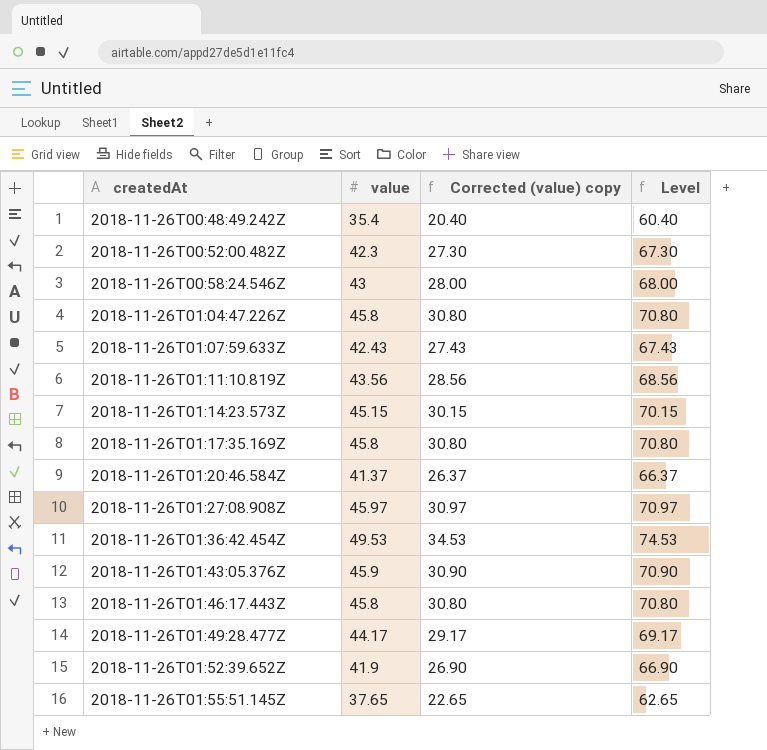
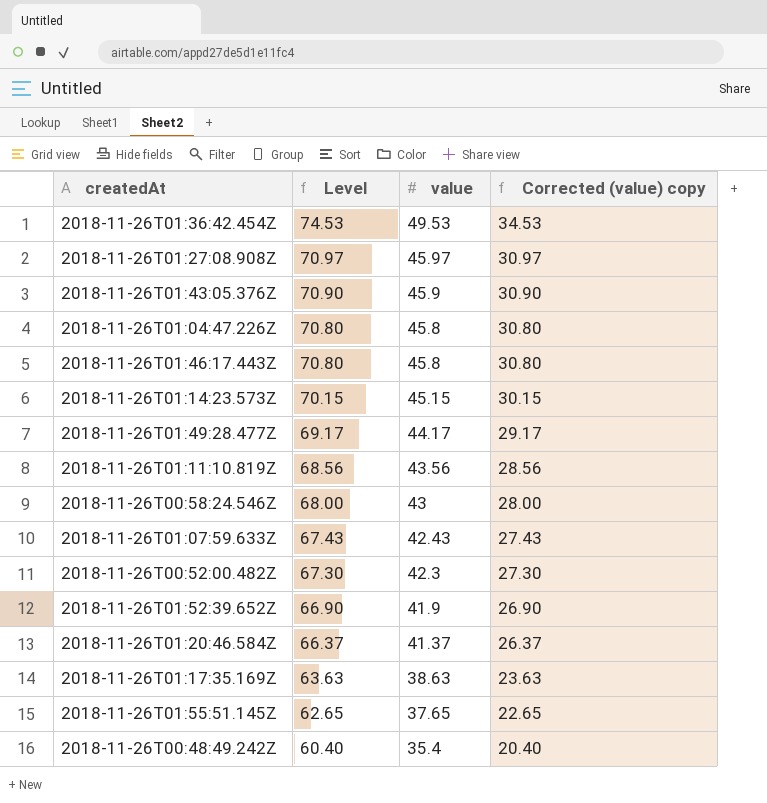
row order: createdAt ascending -> Level descending
column Level | position: 4 -> 2
2018-11-26T01:17:35.169Z | Level: 70.80 -> 63.63
2018-11-26T01:17:35.169Z | value: 45.8 -> 38.63
2018-11-26T01:17:35.169Z | Corrected (value) copy: 30.80 -> 23.63

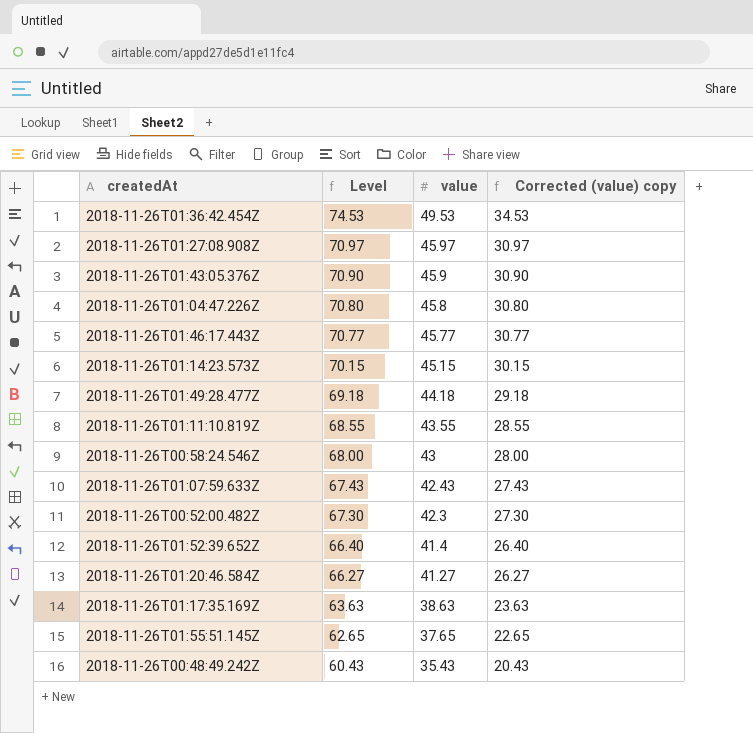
2018-11-26T01:46:17.443Z | Level: 70.80 -> 70.77
2018-11-26T01:46:17.443Z | value: 45.8 -> 45.77
2018-11-26T01:46:17.443Z | Corrected (value) copy: 30.80 -> 30.77
2018-11-26T01:49:28.477Z | Level: 69.17 -> 69.18
2018-11-26T01:49:28.477Z | value: 44.17 -> 44.18
2018-11-26T01:49:28.477Z | Corrected (value) copy: 29.17 -> 29.18
2018-11-26T01:11:10.819Z | Level: 68.56 -> 68.55
2018-11-26T01:11:10.819Z | value: 43.56 -> 43.55
2018-11-26T01:11:10.819Z | Corrected (value) copy: 28.56 -> 28.55
2018-11-26T01:52:39.652Z | Level: 66.90 -> 66.40
2018-11-26T01:52:39.652Z | value: 41.9 -> 41.4
2018-11-26T01:52:39.652Z | Corrected (value) copy: 26.90 -> 26.40
2018-11-26T01:20:46.584Z | Level: 66.37 -> 66.27
2018-11-26T01:20:46.584Z | value: 41.37 -> 41.27
2018-11-26T01:20:46.584Z | Corrected (value) copy: 26.37 -> 26.27
2018-11-26T00:48:49.242Z | Level: 60.40 -> 60.43
2018-11-26T00:48:49.242Z | value: 35.4 -> 35.43
2018-11-26T00:48:49.242Z | Corrected (value) copy: 20.40 -> 20.43

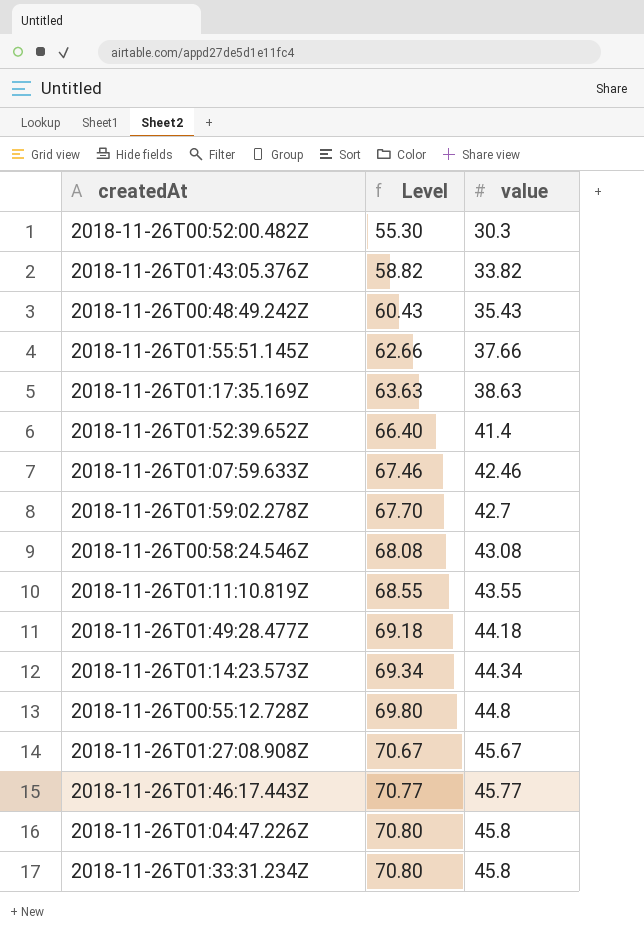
row order: Level descending -> Level ascending
column Corrected (value) copy | formula: [value] - 15 -> none
row 2018-11-26T01:36:42.454Z: 74.53 | 49.53 | 34.53 -> none
row 2018-11-26T01:20:46.584Z: 66.27 | 41.27 | 26.27 -> none
2018-11-26T00:52:00.482Z | Level: 67.30 -> 55.30
2018-11-26T00:52:00.482Z | value: 42.3 -> 30.3
2018-11-26T01:43:05.376Z | Level: 70.90 -> 58.82
2018-11-26T01:43:05.376Z | value: 45.9 -> 33.82
2018-11-26T01:55:51.145Z | Level: 62.65 -> 62.66
2018-11-26T01:55:51.145Z | value: 37.65 -> 37.66
2018-11-26T01:07:59.633Z | Level: 67.43 -> 67.46
2018-11-26T01:07:59.633Z | value: 42.43 -> 42.46
row 2018-11-26T01:59:02.278Z: none -> 67.70 | 42.7
2018-11-26T00:58:24.546Z | Level: 68.00 -> 68.08
2018-11-26T00:58:24.546Z | value: 43 -> 43.08
2018-11-26T01:14:23.573Z | Level: 70.15 -> 69.34
2018-11-26T01:14:23.573Z | value: 45.15 -> 44.34
row 2018-11-26T00:55:12.728Z: none -> 69.80 | 44.8
2018-11-26T01:27:08.908Z | Level: 70.97 -> 70.67
2018-11-26T01:27:08.908Z | value: 45.97 -> 45.67
row 2018-11-26T01:33:31.234Z: none -> 70.80 | 45.8

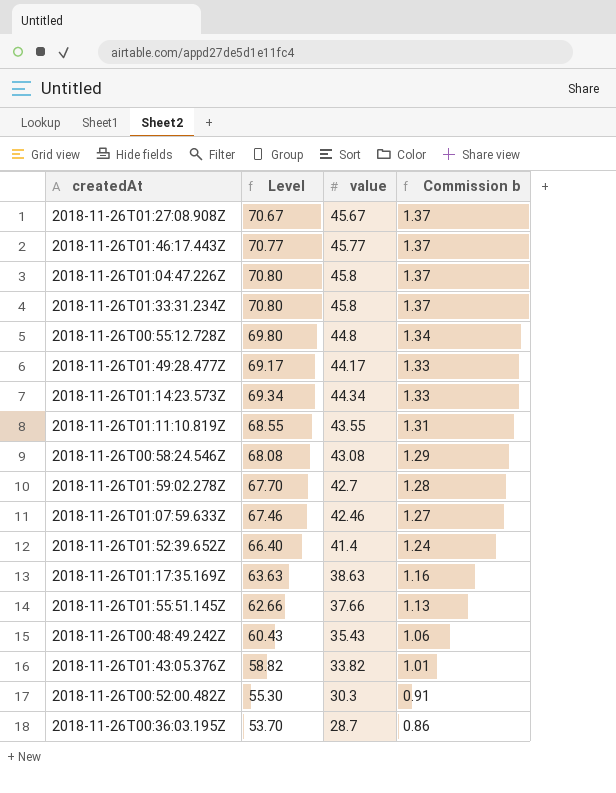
row order: Level ascending -> Commission b descending
column Commission b | formula: none -> [value] * 0.03
2018-11-26T01:49:28.477Z | Level: 69.18 -> 69.17
2018-11-26T01:49:28.477Z | value: 44.18 -> 44.17
row 2018-11-26T00:36:03.195Z: none -> 53.70 | 28.7 | 0.86

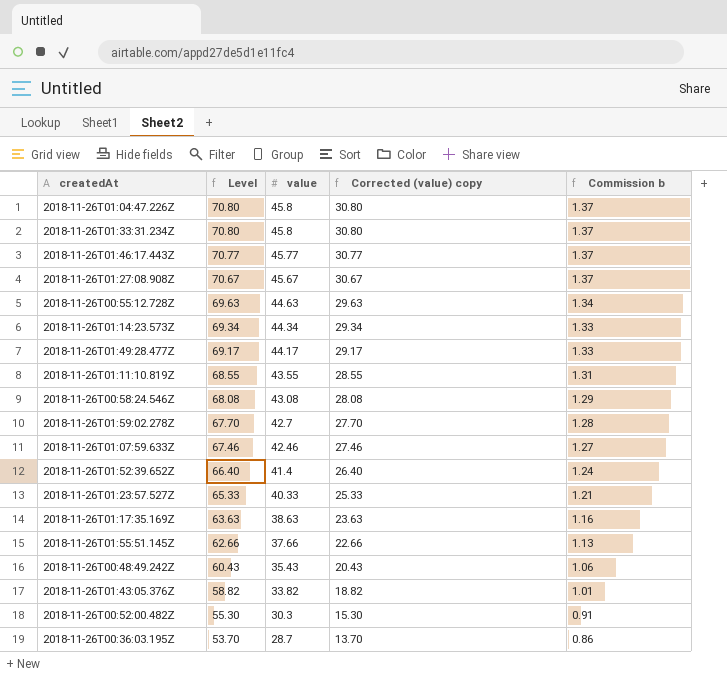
row order: Commission b descending -> Level descending
column Corrected (value) copy | formula: none -> [value] - 15
2018-11-26T00:55:12.728Z | Level: 69.80 -> 69.63
2018-11-26T00:55:12.728Z | value: 44.8 -> 44.63
row 2018-11-26T01:23:57.527Z: none -> 65.33 | 40.33 | 25.33 | 1.21

